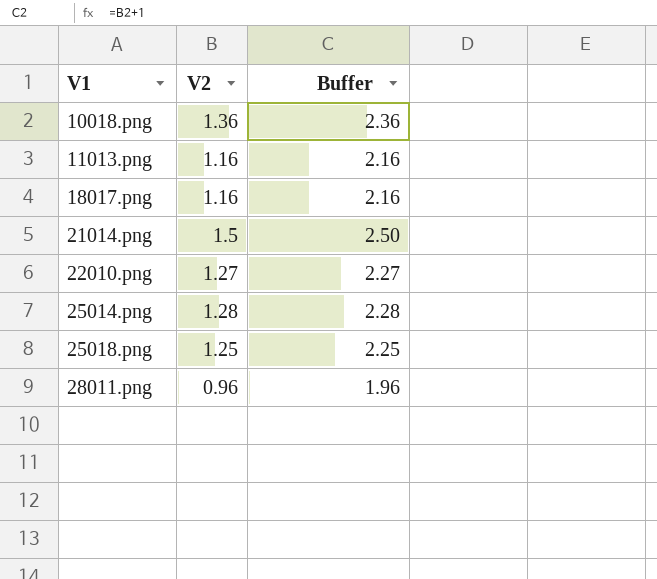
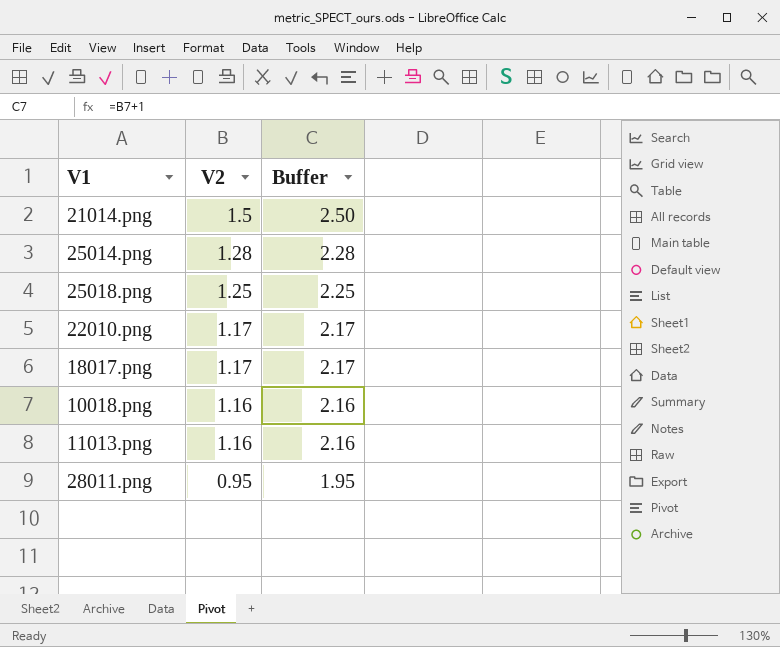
row order: V1 ascending -> V2 descending
22010.png | V2: 1.27 -> 1.17
22010.png | Buffer: 2.27 -> 2.17
18017.png | V2: 1.16 -> 1.17
18017.png | Buffer: 2.16 -> 2.17
10018.png | V2: 1.36 -> 1.16
10018.png | Buffer: 2.36 -> 2.16
28011.png | V2: 0.96 -> 0.95
28011.png | Buffer: 1.96 -> 1.95

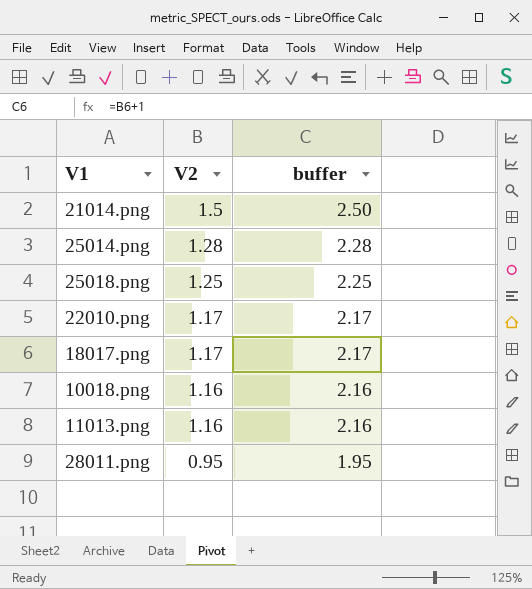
column name: Buffer -> buffer

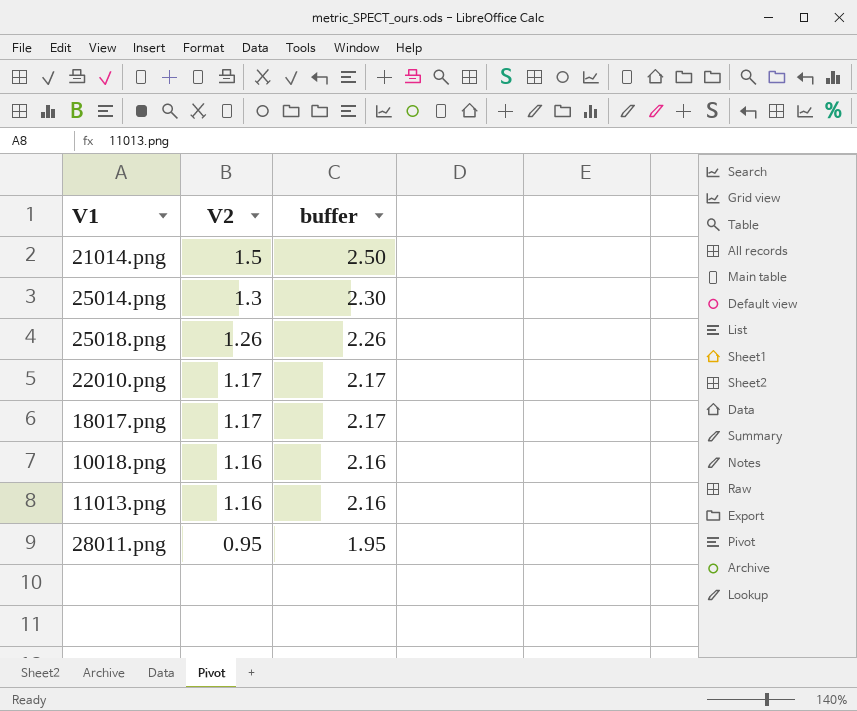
25014.png | V2: 1.28 -> 1.3
25014.png | buffer: 2.28 -> 2.30
25018.png | V2: 1.25 -> 1.26
25018.png | buffer: 2.25 -> 2.26

